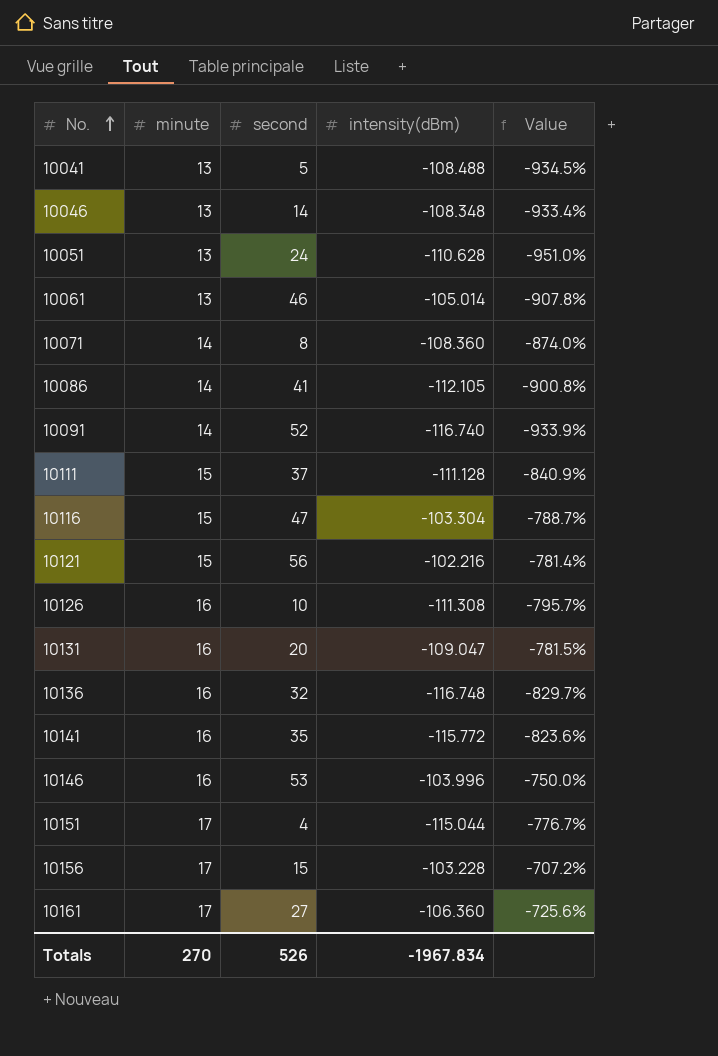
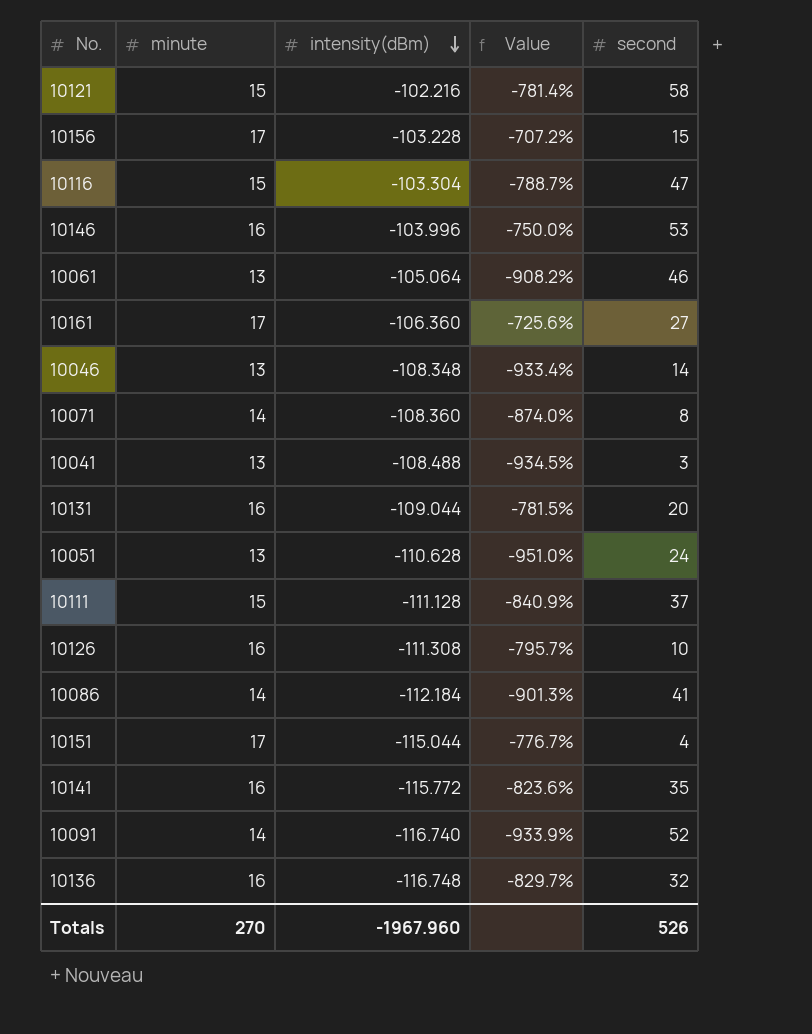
row order: No. ascending -> intensity(dBm) descending
column second | position: 3 -> 5
10121 | second: 56 -> 58
10061 | intensity(dBm): -105.014 -> -105.064
10061 | Value: -907.8% -> -908.2%
10041 | second: 5 -> 3
10131 | intensity(dBm): -109.047 -> -109.044
10086 | intensity(dBm): -112.105 -> -112.184
10086 | Value: -900.8% -> -901.3%
Totals | intensity(dBm): -1967.834 -> -1967.960

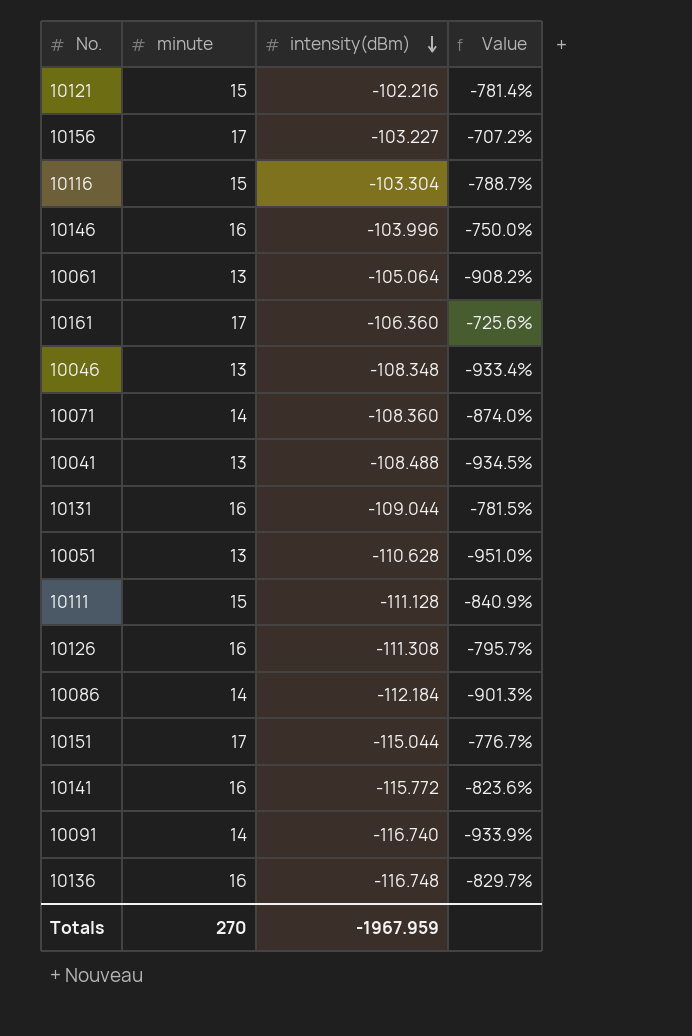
column second | position: 5 -> none
10156 | intensity(dBm): -103.228 -> -103.227
Totals | intensity(dBm): -1967.960 -> -1967.959

